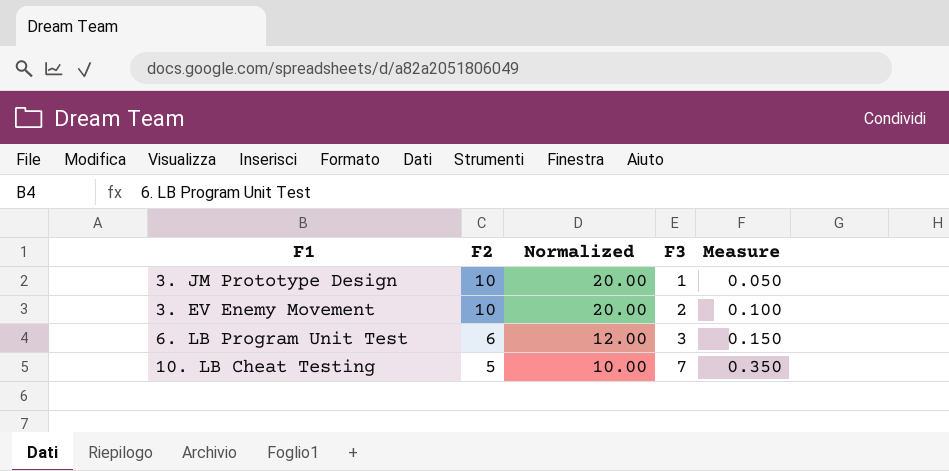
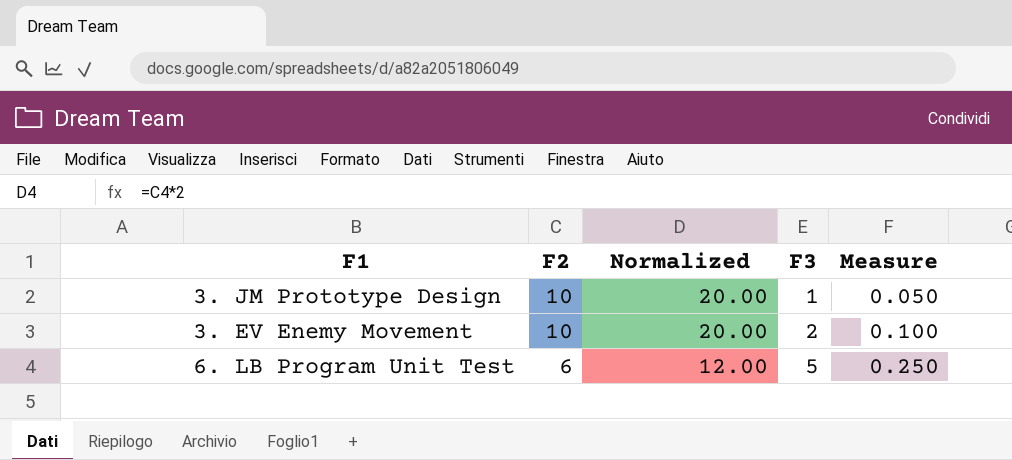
row 10. LB Cheat Testing: 5 | 10.00 | 7 | 0.350 -> none
6. LB Program Unit Test | F3: 3 -> 5
6. LB Program Unit Test | Measure: 0.150 -> 0.250

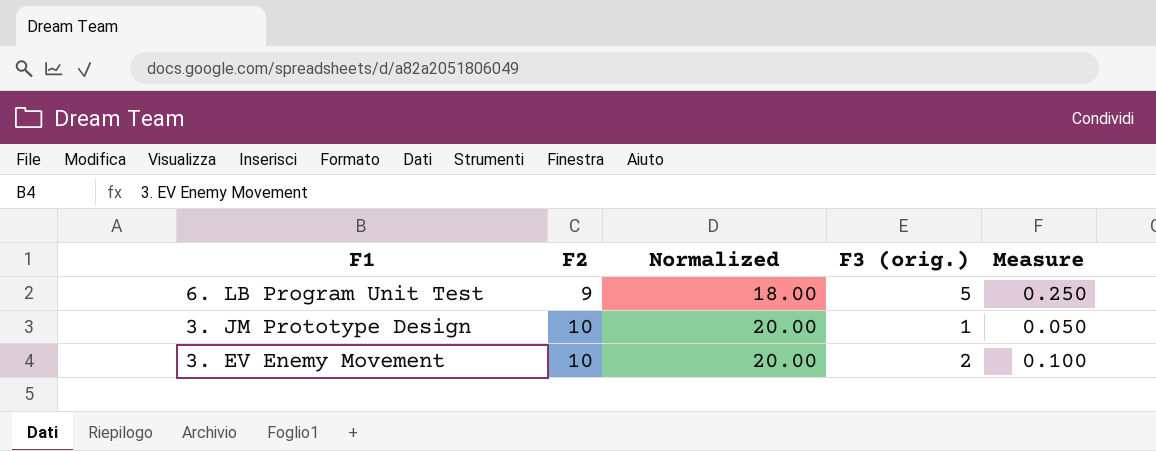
row order: F2 descending -> F1 descending
column name: F3 -> F3 (orig.)
6. LB Program Unit Test | F2: 6 -> 9
6. LB Program Unit Test | Normalized: 12.00 -> 18.00

